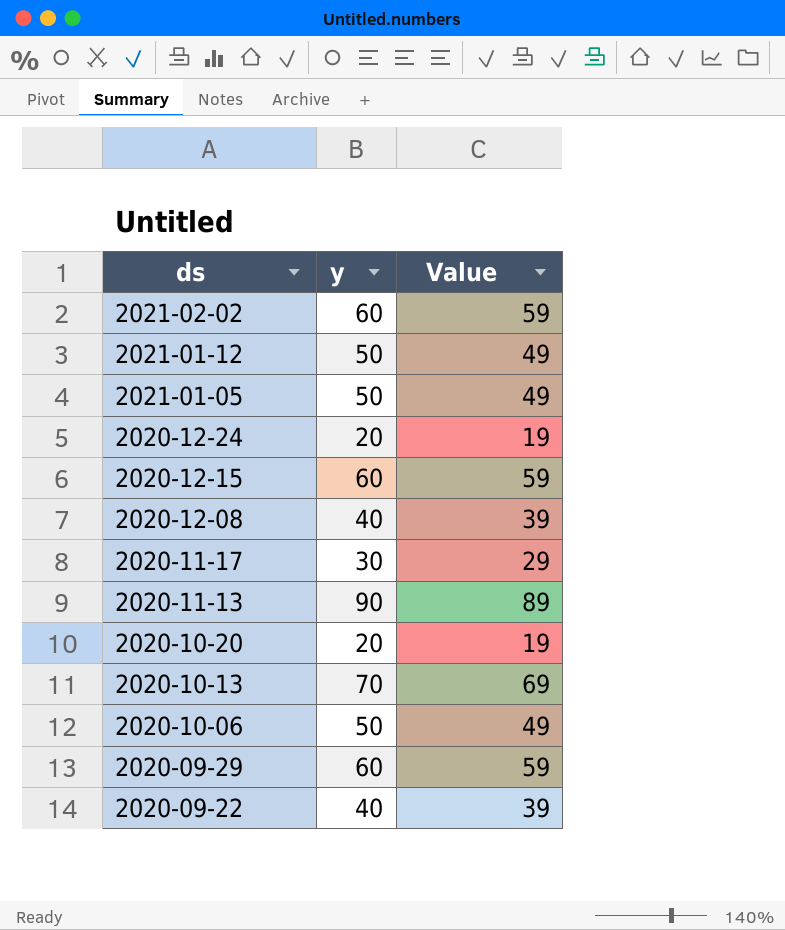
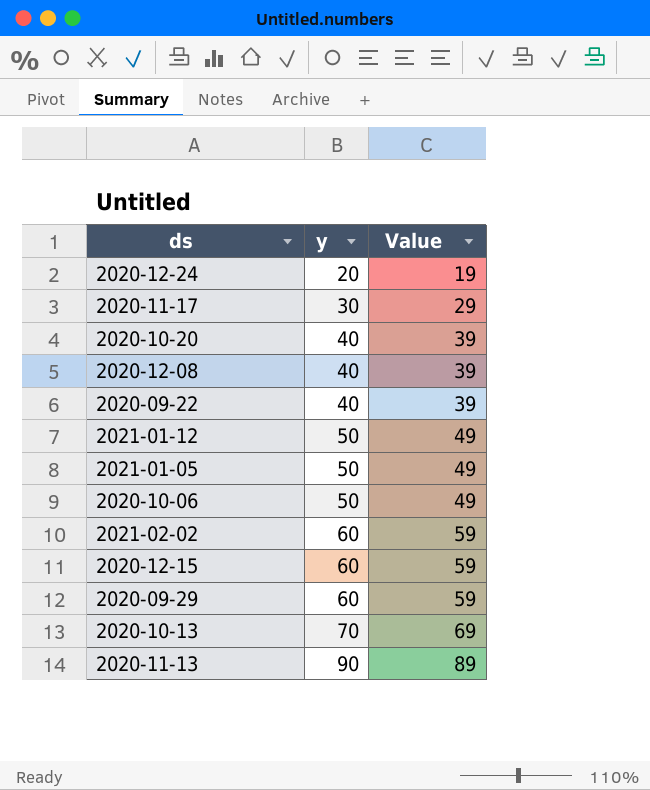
row order: ds descending -> y ascending
2020-10-20 | y: 20 -> 40
2020-10-20 | Value: 19 -> 39

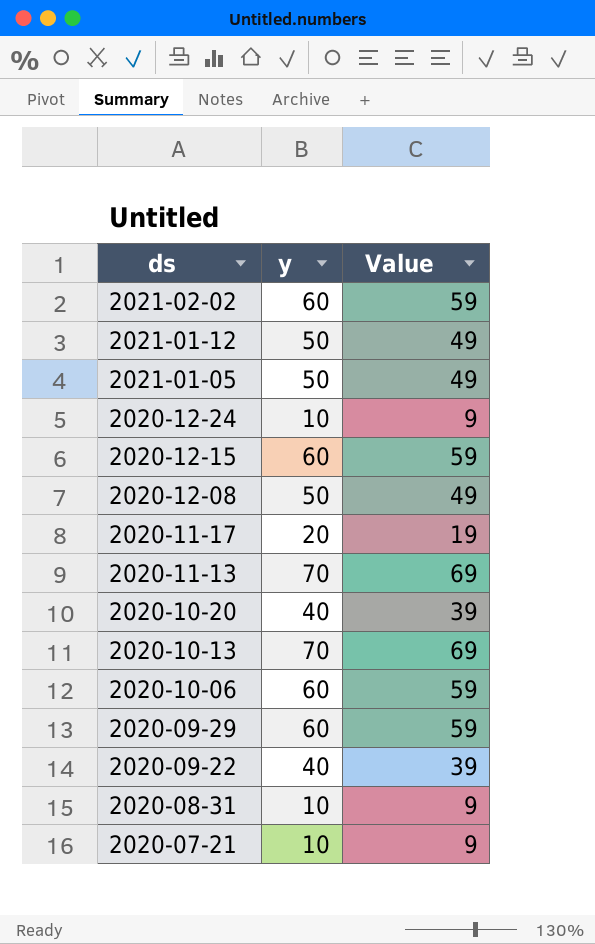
row order: y ascending -> ds descending
2020-12-24 | y: 20 -> 10
2020-12-24 | Value: 19 -> 9
2020-12-08 | y: 40 -> 50
2020-12-08 | Value: 39 -> 49
2020-11-17 | y: 30 -> 20
2020-11-17 | Value: 29 -> 19
2020-11-13 | y: 90 -> 70
2020-11-13 | Value: 89 -> 69
2020-10-06 | y: 50 -> 60
2020-10-06 | Value: 49 -> 59
row 2020-08-31: none -> 10 | 9
row 2020-07-21: none -> 10 | 9

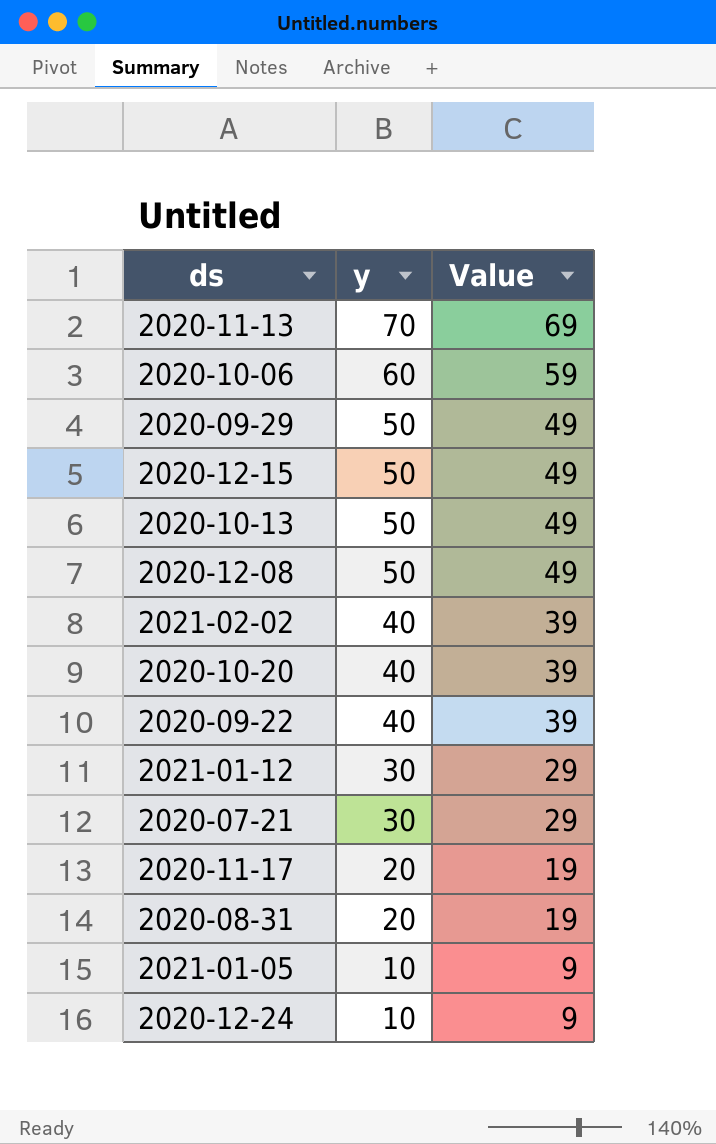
row order: ds descending -> y descending
2020-09-29 | y: 60 -> 50
2020-09-29 | Value: 59 -> 49
2020-12-15 | y: 60 -> 50
2020-12-15 | Value: 59 -> 49
2020-10-13 | y: 70 -> 50
2020-10-13 | Value: 69 -> 49
2021-02-02 | y: 60 -> 40
2021-02-02 | Value: 59 -> 39
2021-01-12 | y: 50 -> 30
2021-01-12 | Value: 49 -> 29
2020-07-21 | y: 10 -> 30
2020-07-21 | Value: 9 -> 29
2020-08-31 | y: 10 -> 20
2020-08-31 | Value: 9 -> 19
2021-01-05 | y: 50 -> 10
2021-01-05 | Value: 49 -> 9

